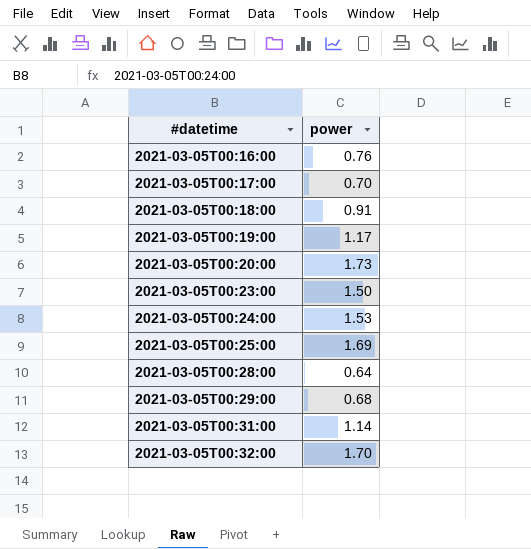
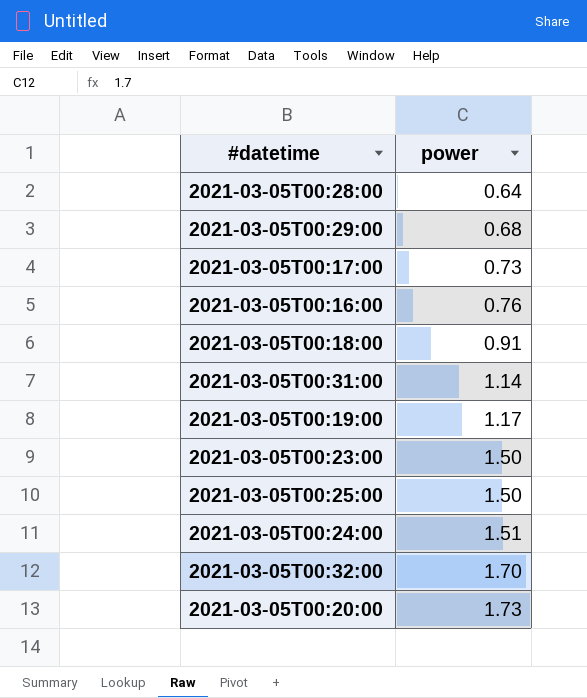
row order: #datetime ascending -> power ascending
2021-03-05T00:17:00 | power: 0.70 -> 0.73
2021-03-05T00:25:00 | power: 1.69 -> 1.50
2021-03-05T00:24:00 | power: 1.53 -> 1.51

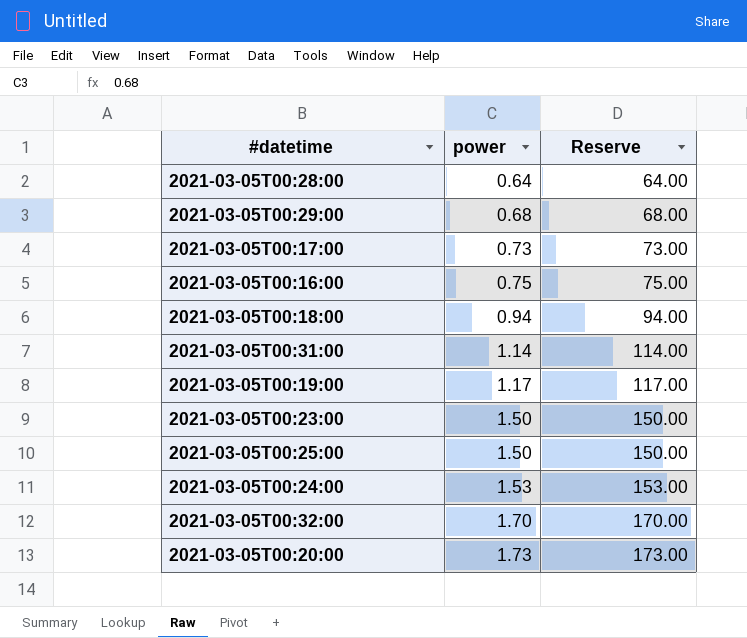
column Reserve | formula: none -> [power] * 100
2021-03-05T00:16:00 | power: 0.76 -> 0.75
2021-03-05T00:18:00 | power: 0.91 -> 0.94
2021-03-05T00:24:00 | power: 1.51 -> 1.53

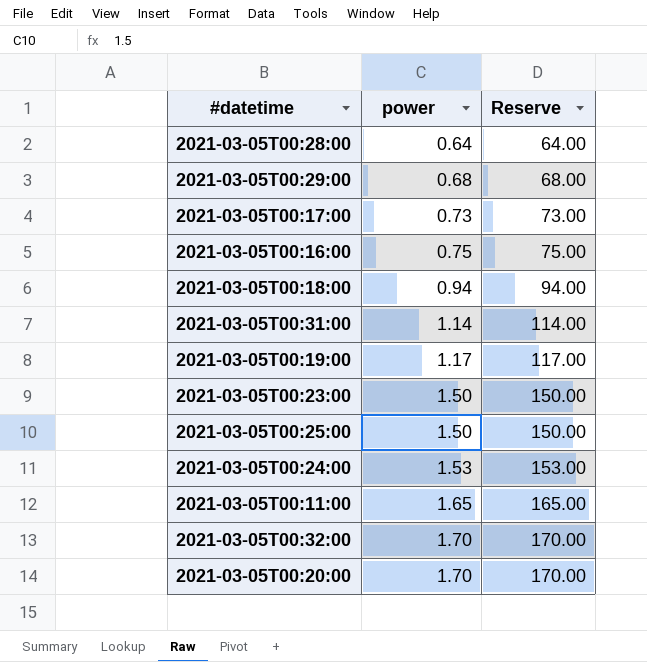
row 2021-03-05T00:11:00: none -> 1.65 | 165.00
2021-03-05T00:20:00 | power: 1.73 -> 1.70
2021-03-05T00:20:00 | Reserve: 173.00 -> 170.00

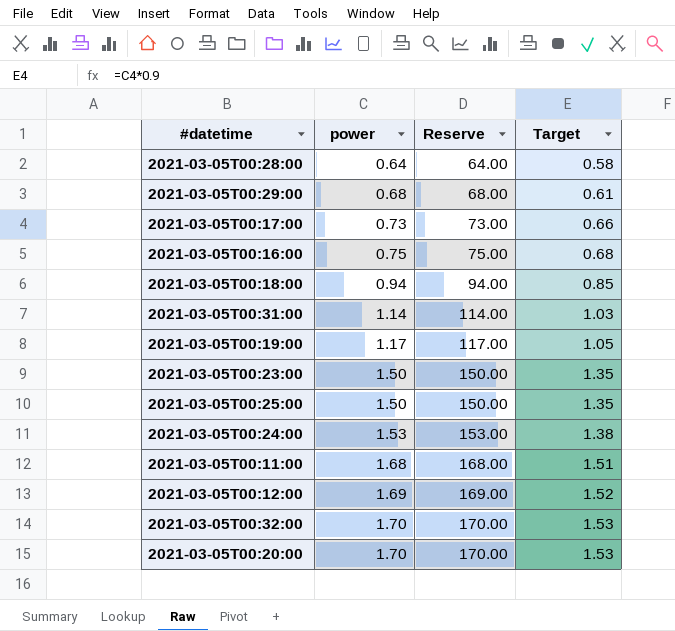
column Target | formula: none -> [power] * 0.9
2021-03-05T00:11:00 | power: 1.65 -> 1.68
2021-03-05T00:11:00 | Reserve: 165.00 -> 168.00
row 2021-03-05T00:12:00: none -> 1.69 | 169.00 | 1.52

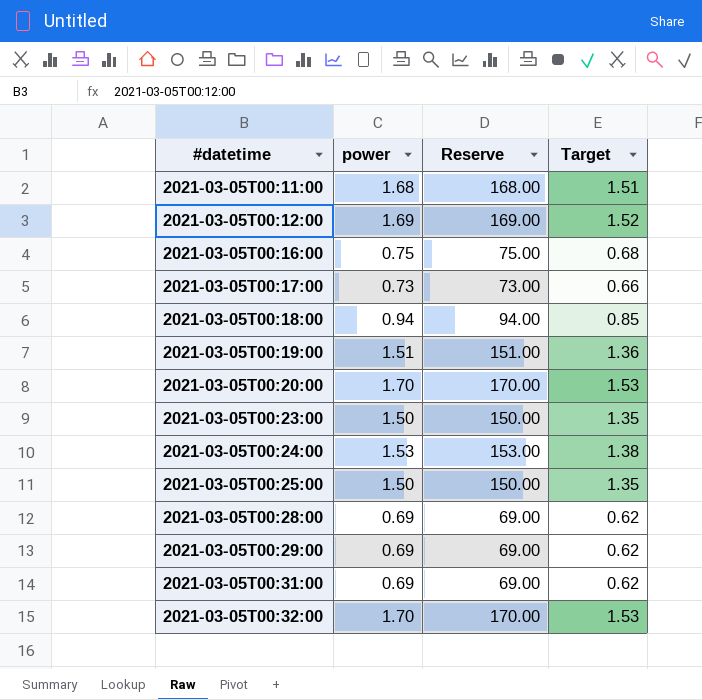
row order: power ascending -> #datetime ascending
2021-03-05T00:19:00 | power: 1.17 -> 1.51
2021-03-05T00:19:00 | Reserve: 117.00 -> 151.00
2021-03-05T00:19:00 | Target: 1.05 -> 1.36
2021-03-05T00:28:00 | power: 0.64 -> 0.69
2021-03-05T00:28:00 | Reserve: 64.00 -> 69.00
2021-03-05T00:28:00 | Target: 0.58 -> 0.62
2021-03-05T00:29:00 | power: 0.68 -> 0.69
2021-03-05T00:29:00 | Reserve: 68.00 -> 69.00
2021-03-05T00:29:00 | Target: 0.61 -> 0.62
2021-03-05T00:31:00 | power: 1.14 -> 0.69
2021-03-05T00:31:00 | Reserve: 114.00 -> 69.00
2021-03-05T00:31:00 | Target: 1.03 -> 0.62

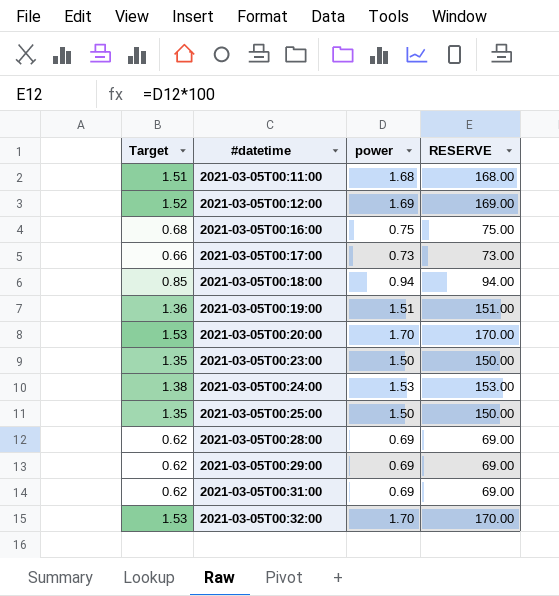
column Target | position: 4 -> 1
column name: Reserve -> RESERVE

